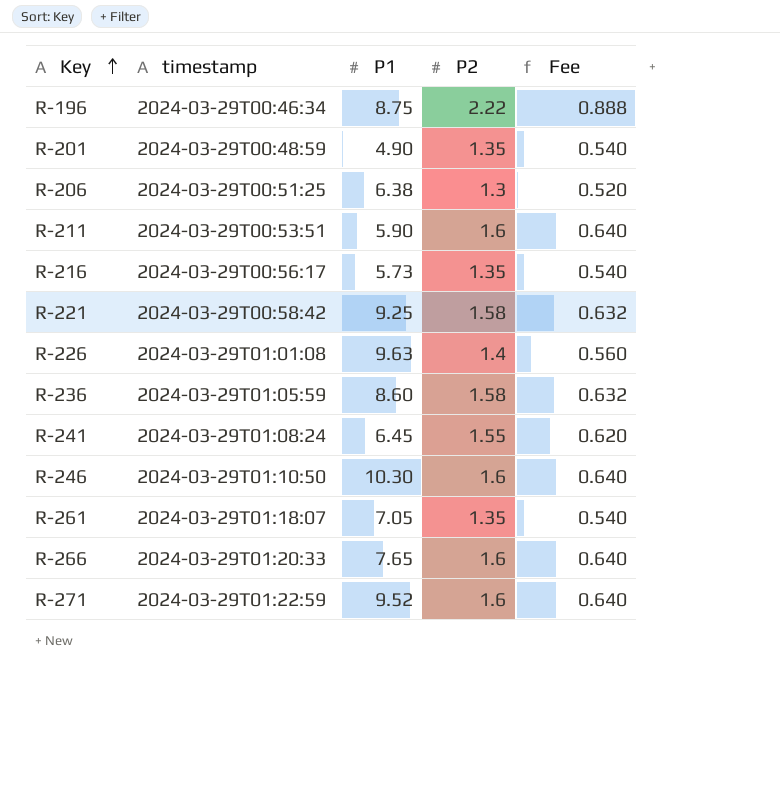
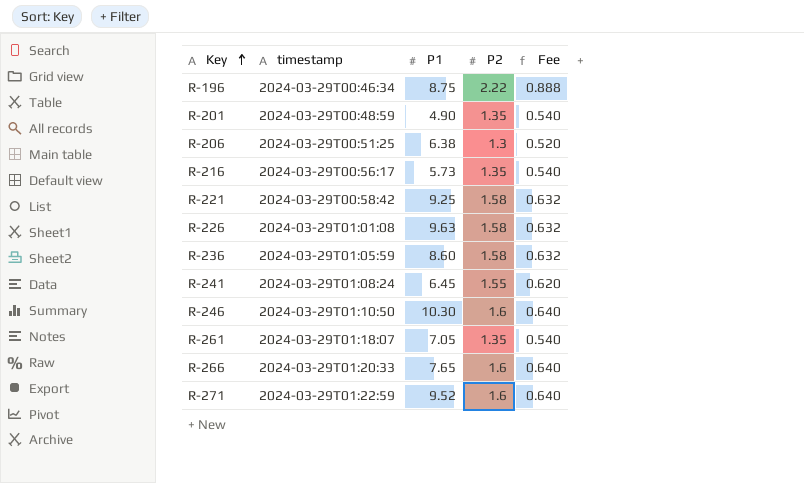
row R-211: 2024-03-29T00:53:51 | 5.90 | 1.6 | 0.640 -> none
R-226 | P2: 1.4 -> 1.58
R-226 | Fee: 0.560 -> 0.632

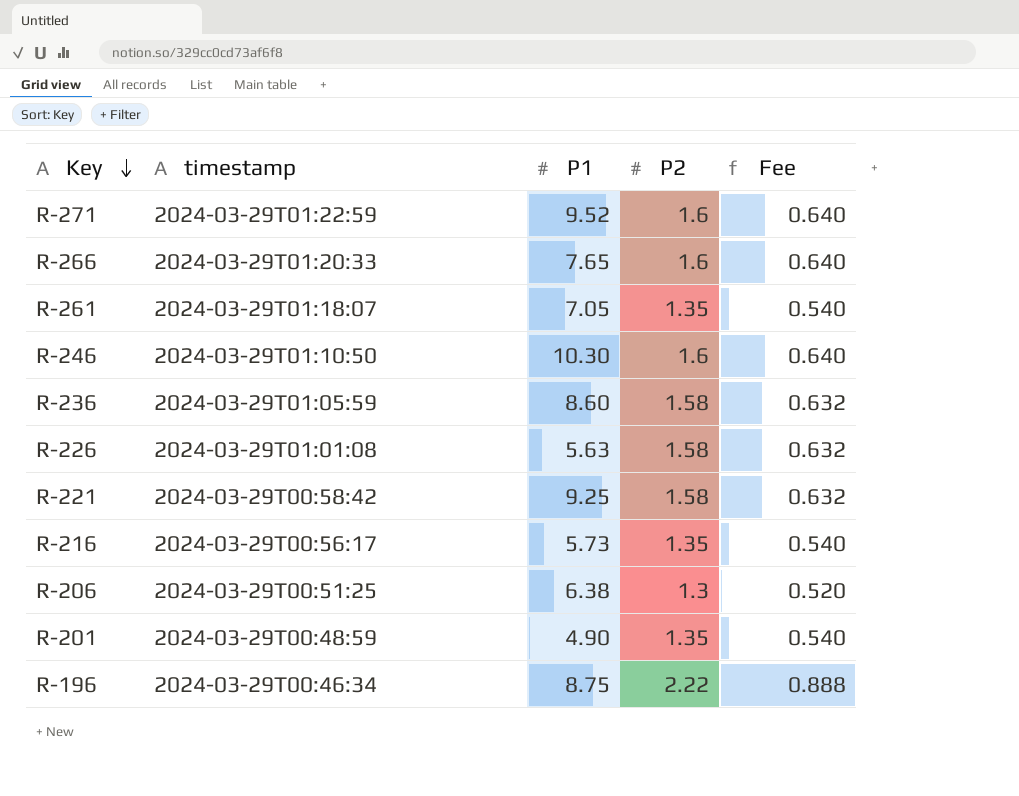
row order: Key ascending -> Key descending
row R-241: 2024-03-29T01:08:24 | 6.45 | 1.55 | 0.620 -> none
R-226 | P1: 9.63 -> 5.63

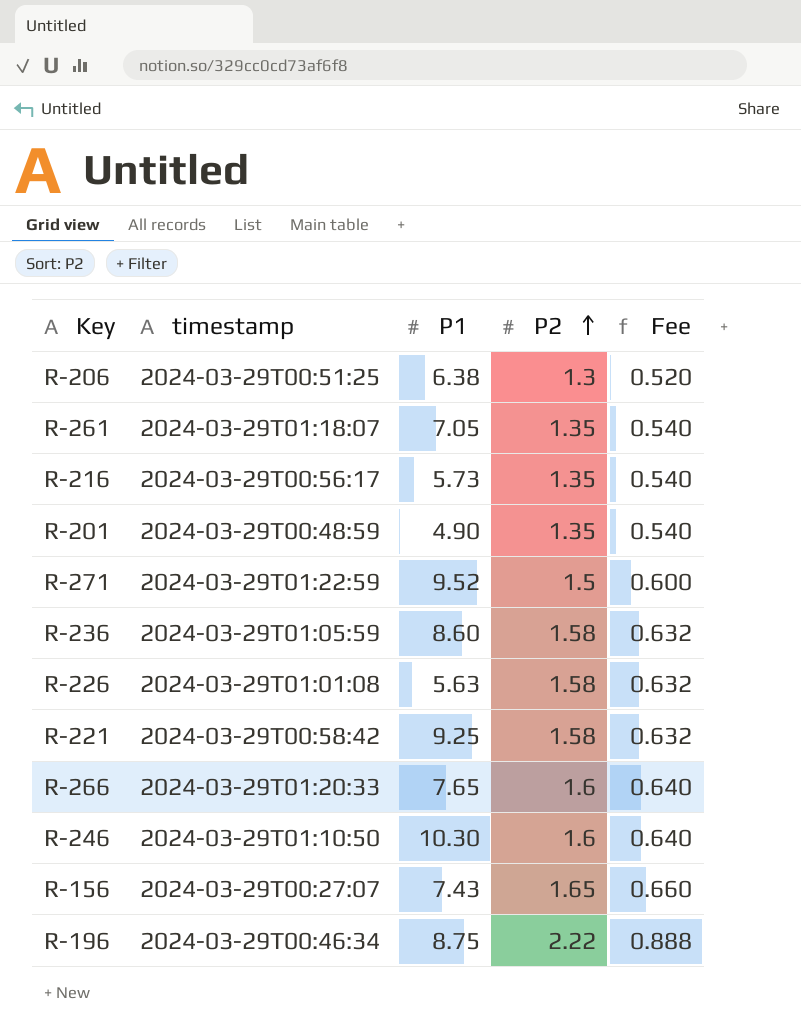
row order: Key descending -> P2 ascending
R-271 | P2: 1.6 -> 1.5
R-271 | Fee: 0.640 -> 0.600
row R-156: none -> 2024-03-29T00:27:07 | 7.43 | 1.65 | 0.660

